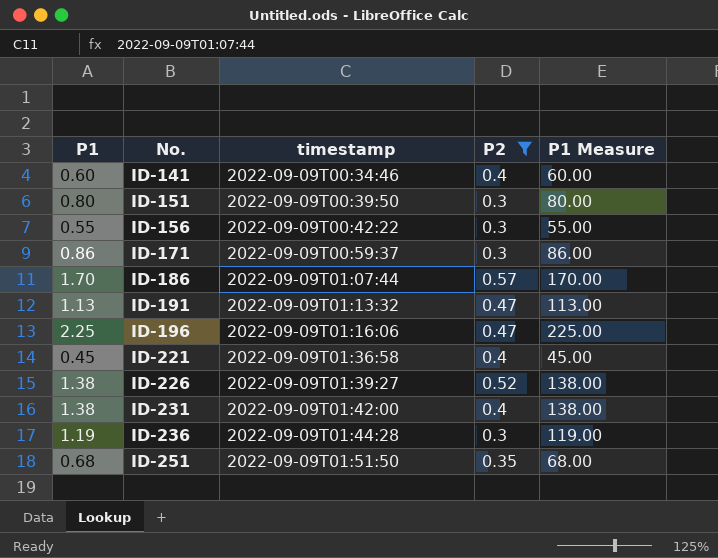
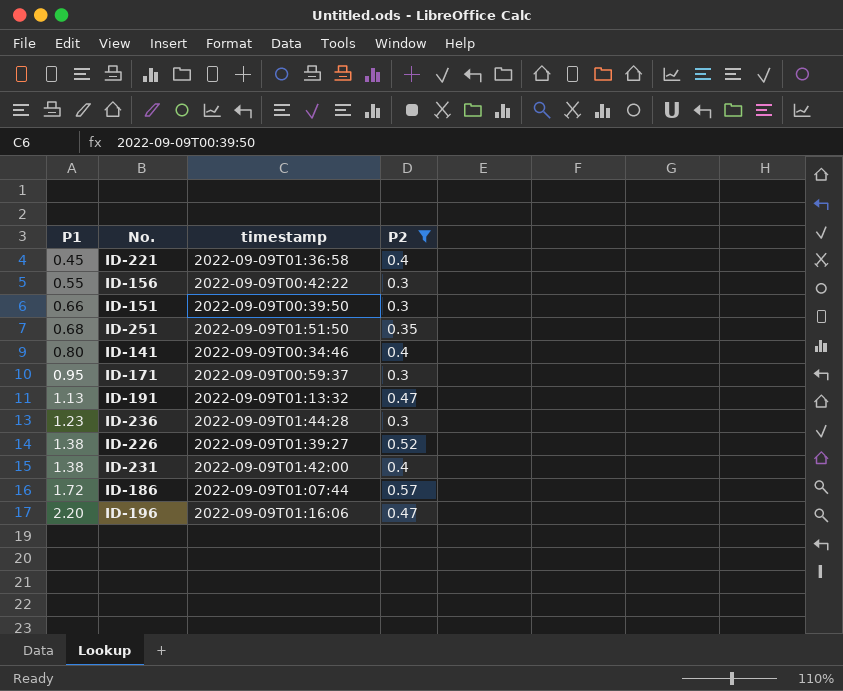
row order: No. ascending -> P1 ascending
column P1 Measure | formula: [P1] * 100 -> none
ID-151 | P1: 0.80 -> 0.66
ID-141 | P1: 0.60 -> 0.80
ID-171 | P1: 0.86 -> 0.95
ID-236 | P1: 1.19 -> 1.23
ID-186 | P1: 1.70 -> 1.72
ID-196 | P1: 2.25 -> 2.20

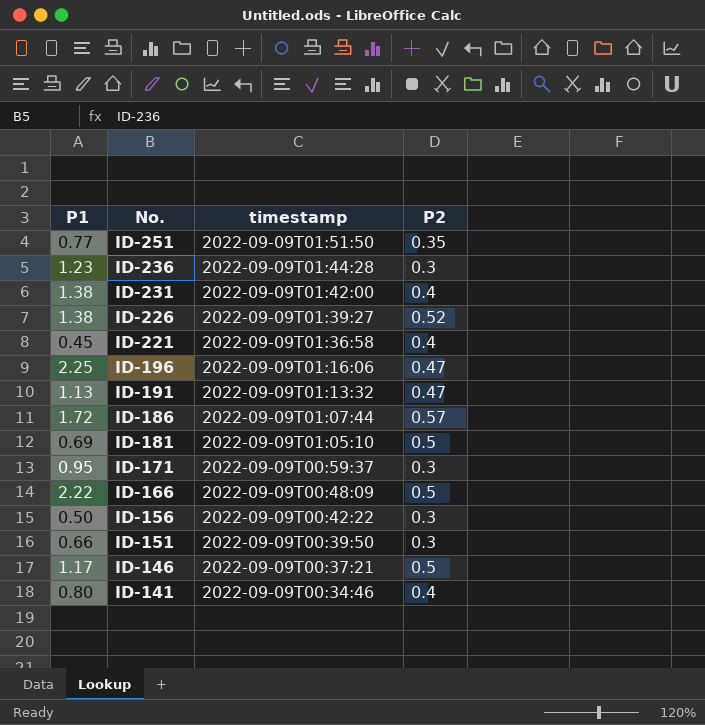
filter: P2 != 0.5 -> none
row order: P1 ascending -> No. descending
ID-251 | P1: 0.68 -> 0.77
ID-196 | P1: 2.20 -> 2.25
ID-156 | P1: 0.55 -> 0.50

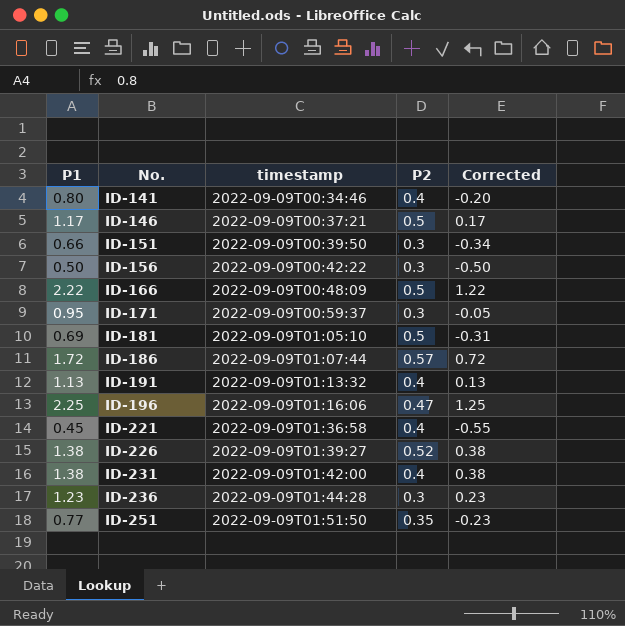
row order: No. descending -> No. ascending
column Corrected | formula: none -> [P1] - 1
ID-191 | P2: 0.47 -> 0.4

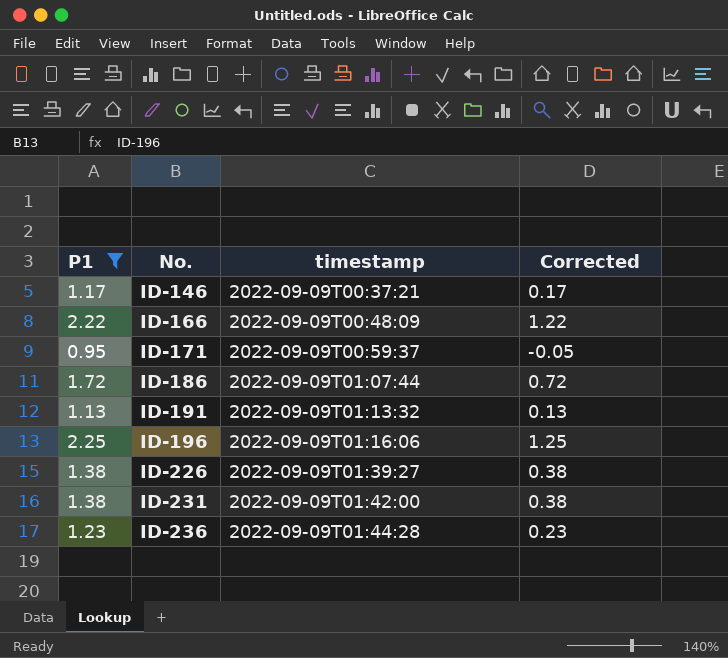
filter: none -> P1 >= 0.95
column P2 | position: 4 -> none

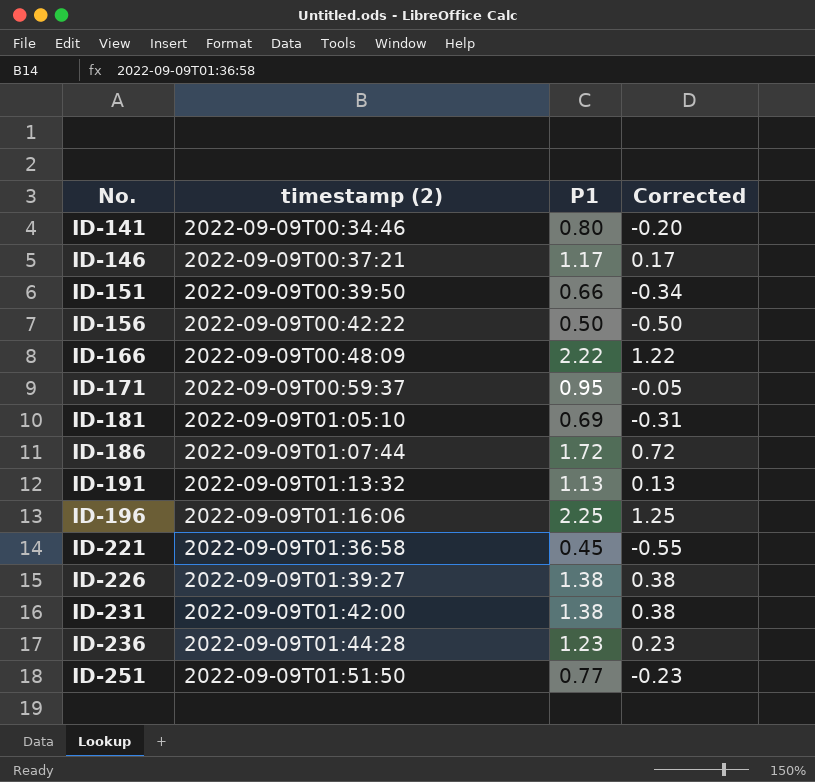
filter: P1 >= 0.95 -> none
column name: timestamp -> timestamp (2)
column P1 | position: 1 -> 3

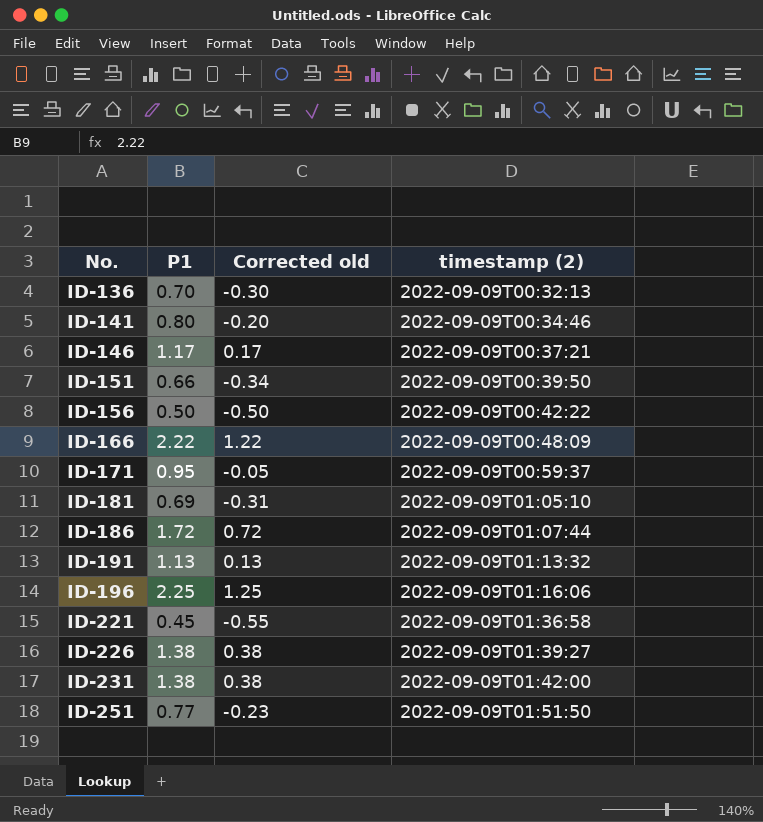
column name: Corrected -> Corrected old
column timestamp (2) | position: 2 -> 4
row ID-236: 2022-09-09T01:44:28 | 1.23 | 0.23 -> none
row ID-136: none -> 0.70 | -0.30 | 2022-09-09T00:32:13

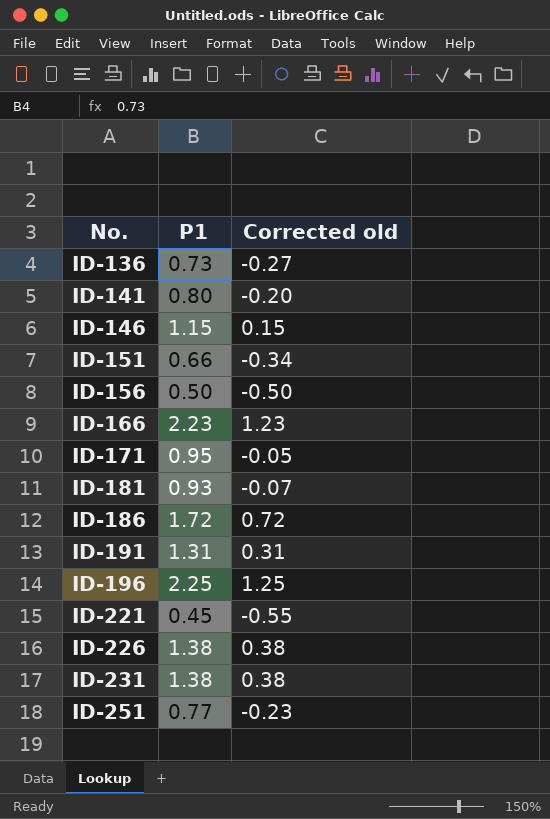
column timestamp (2) | position: 4 -> none
ID-136 | P1: 0.70 -> 0.73
ID-136 | Corrected old: -0.30 -> -0.27
ID-146 | P1: 1.17 -> 1.15
ID-146 | Corrected old: 0.17 -> 0.15
ID-166 | P1: 2.22 -> 2.23
ID-166 | Corrected old: 1.22 -> 1.23
ID-181 | P1: 0.69 -> 0.93
ID-181 | Corrected old: -0.31 -> -0.07
ID-191 | P1: 1.13 -> 1.31
ID-191 | Corrected old: 0.13 -> 0.31

